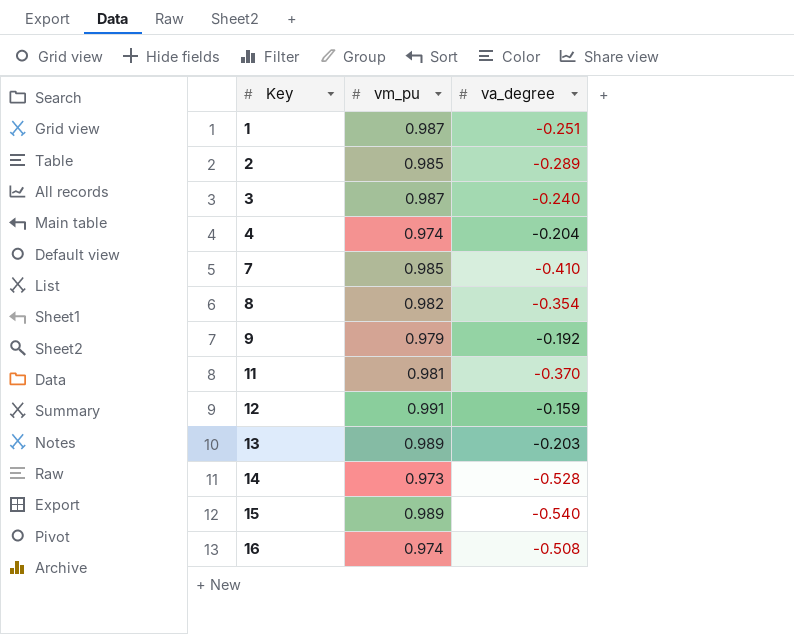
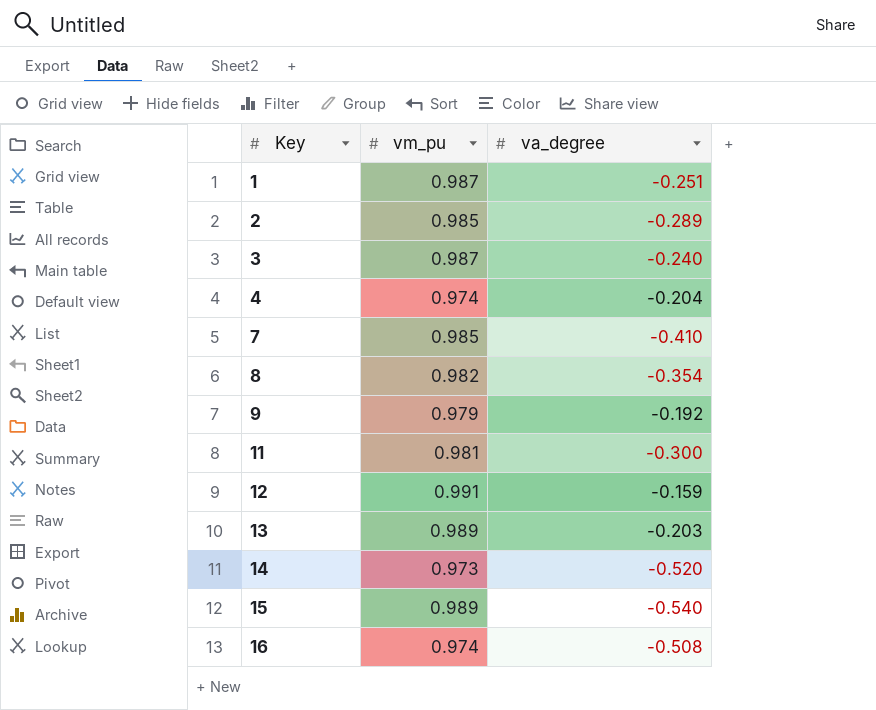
11 | va_degree: -0.370 -> -0.300
14 | va_degree: -0.528 -> -0.520

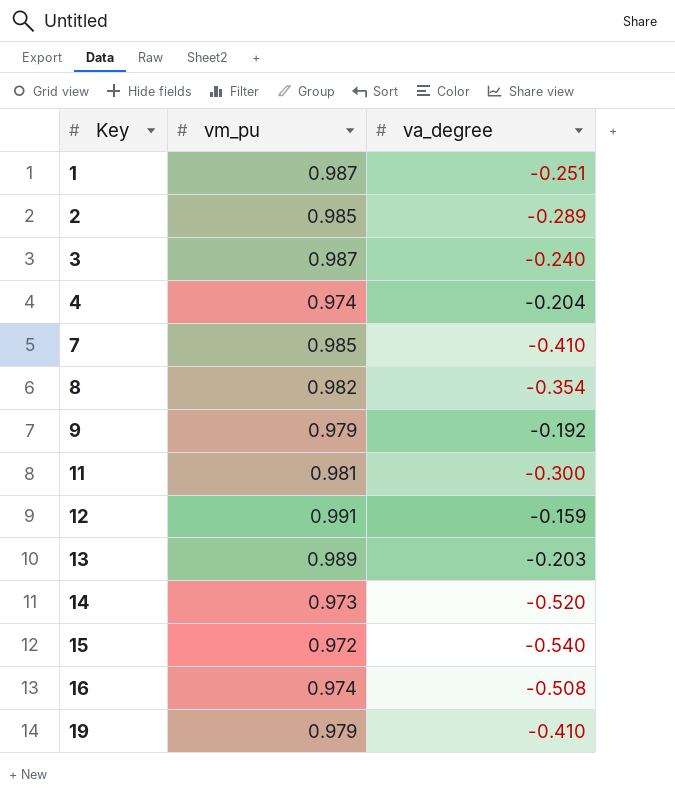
15 | vm_pu: 0.989 -> 0.972
row 19: none -> 0.979 | -0.410

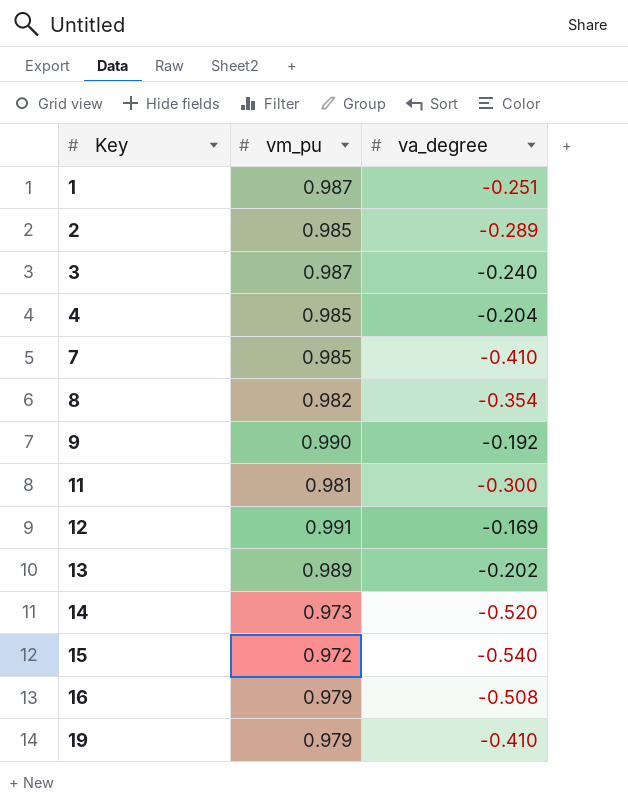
4 | vm_pu: 0.974 -> 0.985
9 | vm_pu: 0.979 -> 0.990
12 | va_degree: -0.159 -> -0.169
13 | va_degree: -0.203 -> -0.202
16 | vm_pu: 0.974 -> 0.979

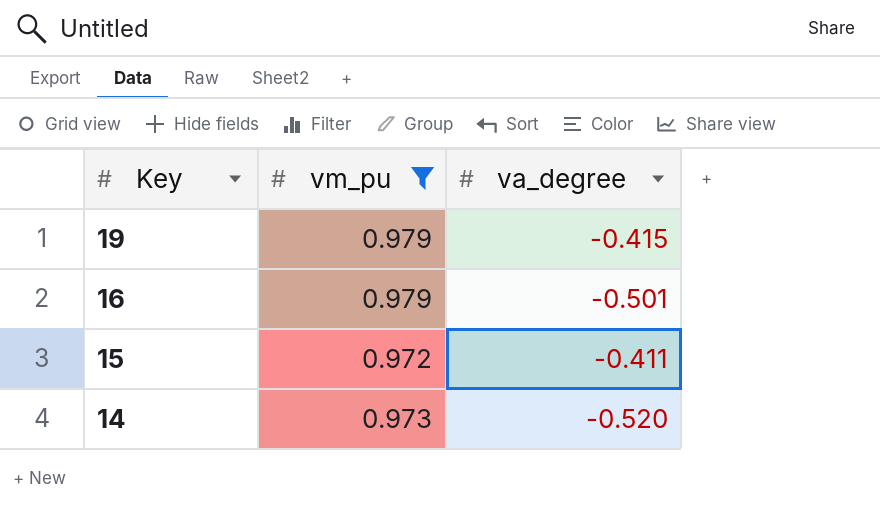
filter: none -> vm_pu <= 0.979
row order: Key ascending -> Key descending
19 | va_degree: -0.410 -> -0.415
16 | va_degree: -0.508 -> -0.501
15 | va_degree: -0.540 -> -0.411

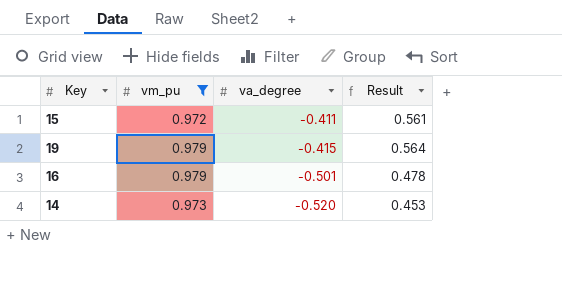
row order: Key descending -> va_degree descending
column Result | formula: none -> [vm_pu] + [va_degree]

